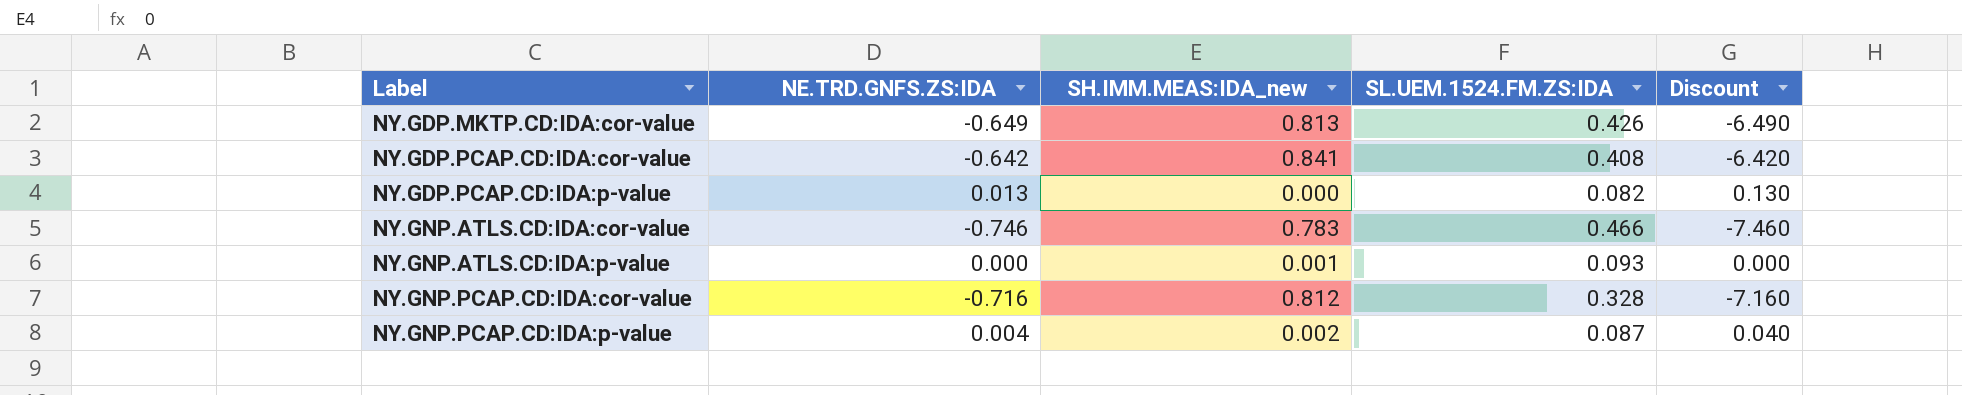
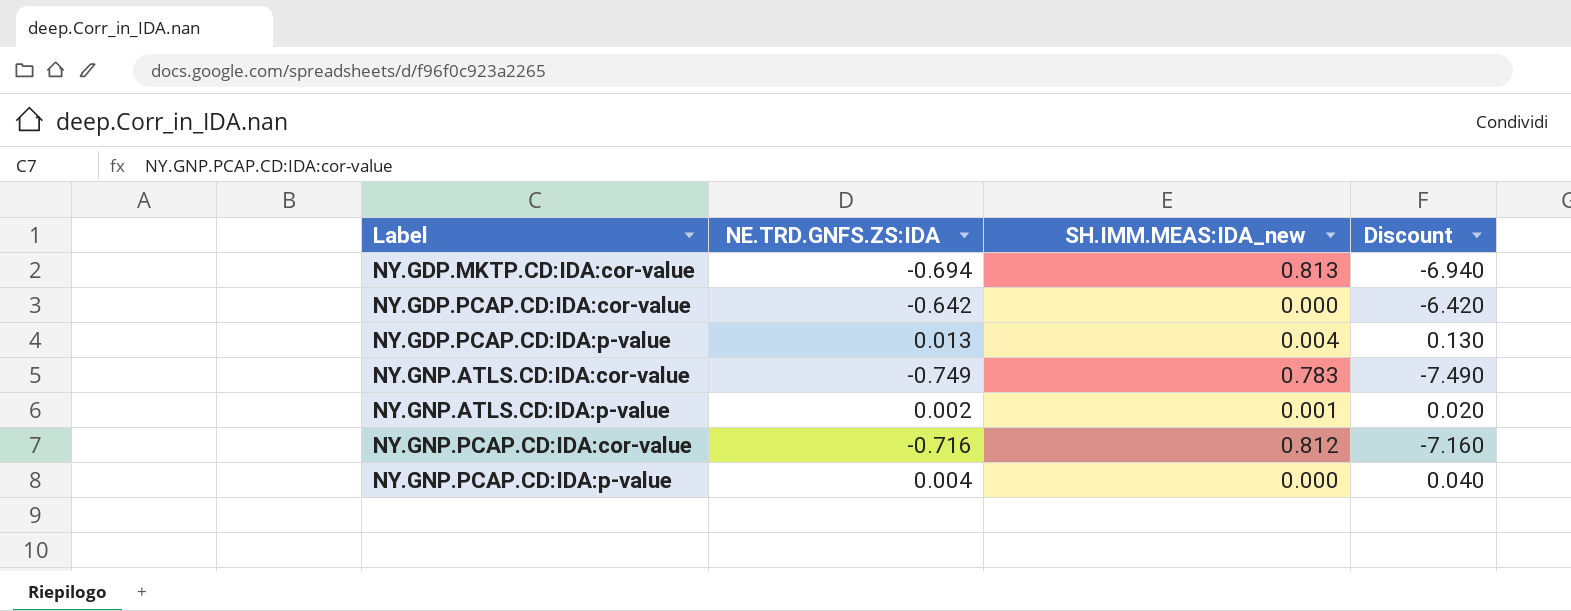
column SL.UEM.1524.FM.ZS:IDA | position: 4 -> none
NY.GDP.MKTP.CD:IDA:cor-value | NE.TRD.GNFS.ZS:IDA: -0.649 -> -0.694
NY.GDP.MKTP.CD:IDA:cor-value | Discount: -6.490 -> -6.940
NY.GDP.PCAP.CD:IDA:cor-value | SH.IMM.MEAS:IDA_new: 0.841 -> 0.000
NY.GDP.PCAP.CD:IDA:p-value | SH.IMM.MEAS:IDA_new: 0.000 -> 0.004
NY.GNP.ATLS.CD:IDA:cor-value | NE.TRD.GNFS.ZS:IDA: -0.746 -> -0.749
NY.GNP.ATLS.CD:IDA:cor-value | Discount: -7.460 -> -7.490
NY.GNP.ATLS.CD:IDA:p-value | NE.TRD.GNFS.ZS:IDA: 0.000 -> 0.002
NY.GNP.ATLS.CD:IDA:p-value | Discount: 0.000 -> 0.020
NY.GNP.PCAP.CD:IDA:p-value | SH.IMM.MEAS:IDA_new: 0.002 -> 0.000

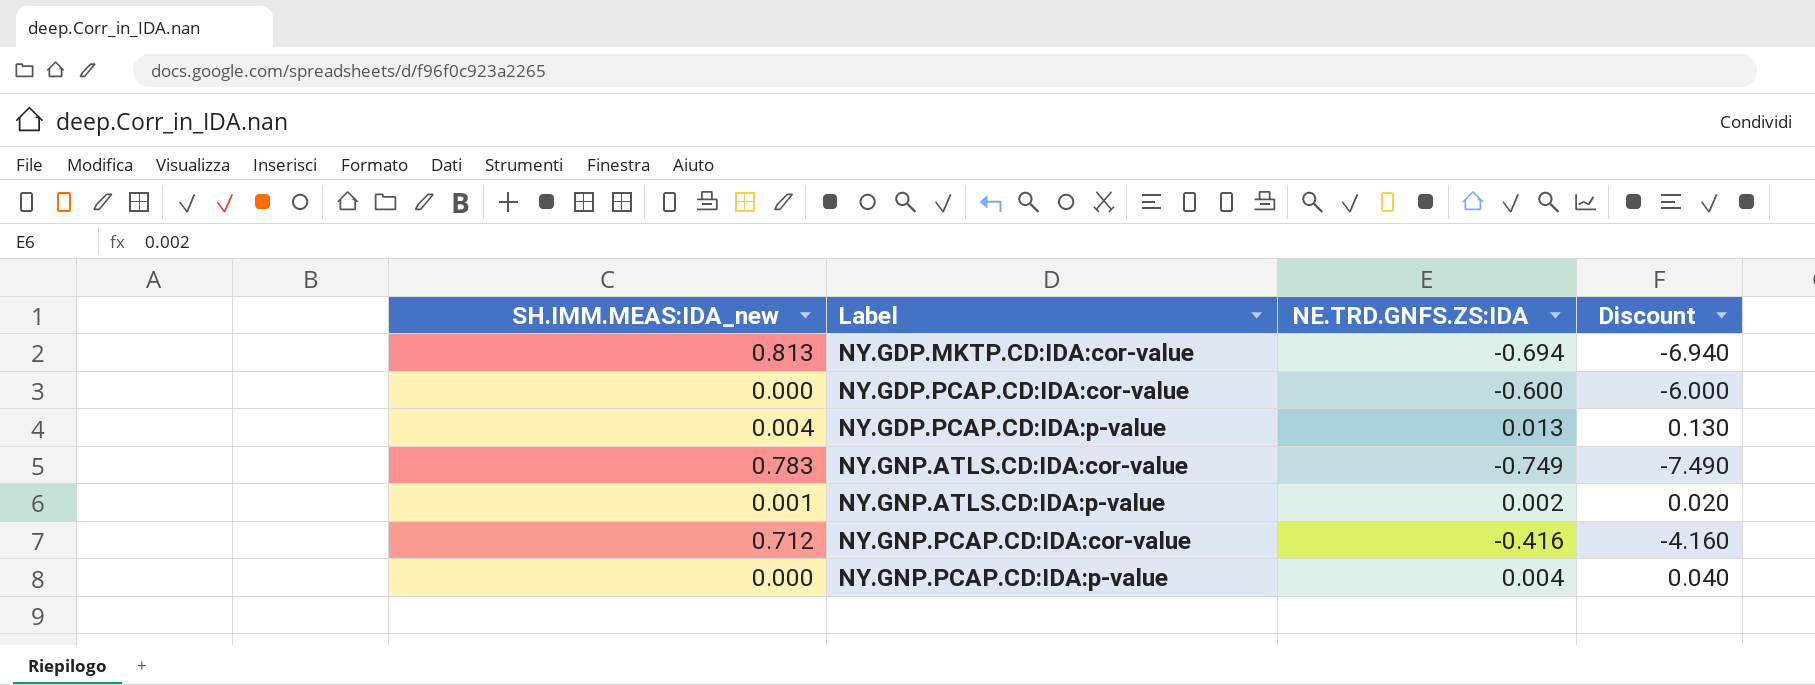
column SH.IMM.MEAS:IDA_new | position: 3 -> 1
NY.GDP.PCAP.CD:IDA:cor-value | NE.TRD.GNFS.ZS:IDA: -0.642 -> -0.600
NY.GDP.PCAP.CD:IDA:cor-value | Discount: -6.420 -> -6.000
NY.GNP.PCAP.CD:IDA:cor-value | SH.IMM.MEAS:IDA_new: 0.812 -> 0.712
NY.GNP.PCAP.CD:IDA:cor-value | NE.TRD.GNFS.ZS:IDA: -0.716 -> -0.416
NY.GNP.PCAP.CD:IDA:cor-value | Discount: -7.160 -> -4.160

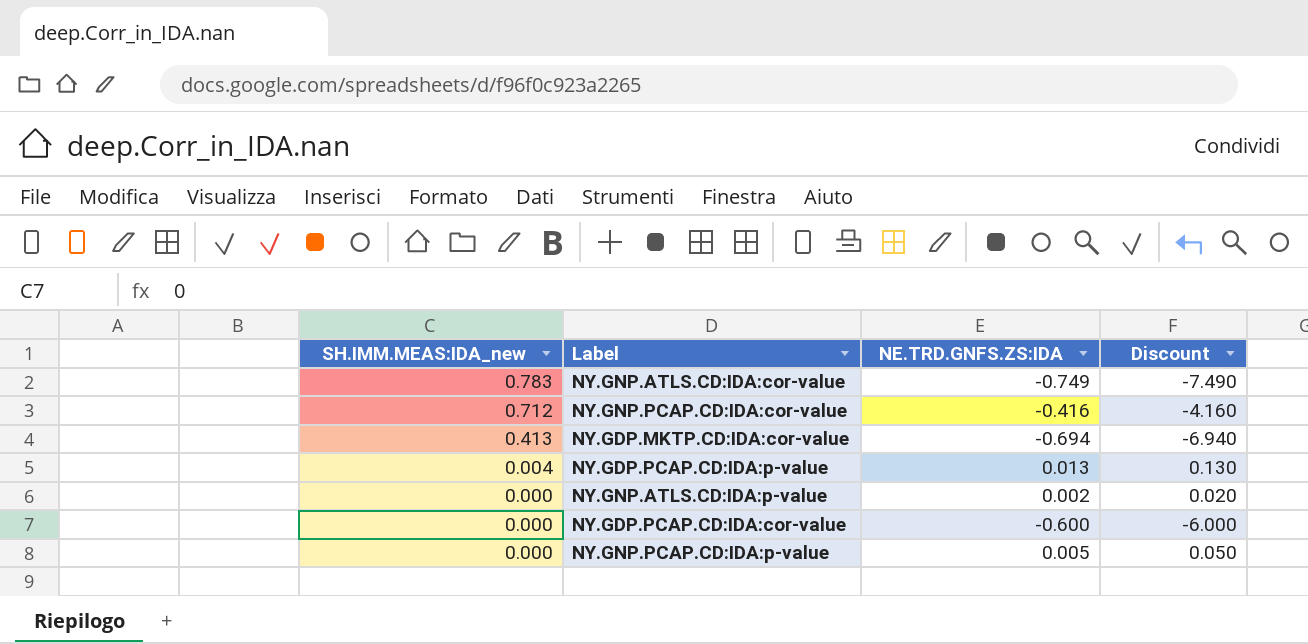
row order: Label ascending -> SH.IMM.MEAS:IDA_new descending
NY.GDP.MKTP.CD:IDA:cor-value | SH.IMM.MEAS:IDA_new: 0.813 -> 0.413
NY.GNP.ATLS.CD:IDA:p-value | SH.IMM.MEAS:IDA_new: 0.001 -> 0.000
NY.GNP.PCAP.CD:IDA:p-value | NE.TRD.GNFS.ZS:IDA: 0.004 -> 0.005
NY.GNP.PCAP.CD:IDA:p-value | Discount: 0.040 -> 0.050

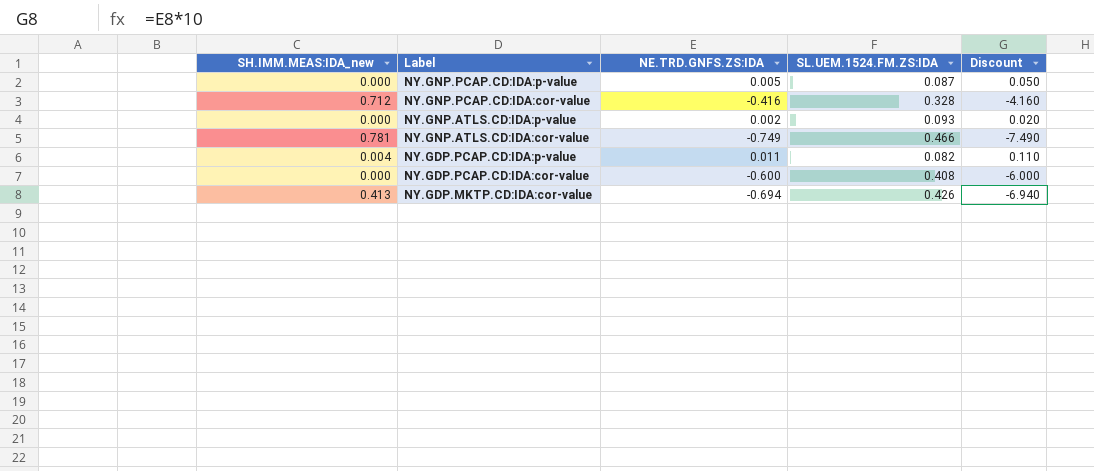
row order: SH.IMM.MEAS:IDA_new descending -> Label descending
column SL.UEM.1524.FM.ZS:IDA | position: none -> 4
NY.GNP.ATLS.CD:IDA:cor-value | SH.IMM.MEAS:IDA_new: 0.783 -> 0.781
NY.GDP.PCAP.CD:IDA:p-value | NE.TRD.GNFS.ZS:IDA: 0.013 -> 0.011
NY.GDP.PCAP.CD:IDA:p-value | Discount: 0.130 -> 0.110

